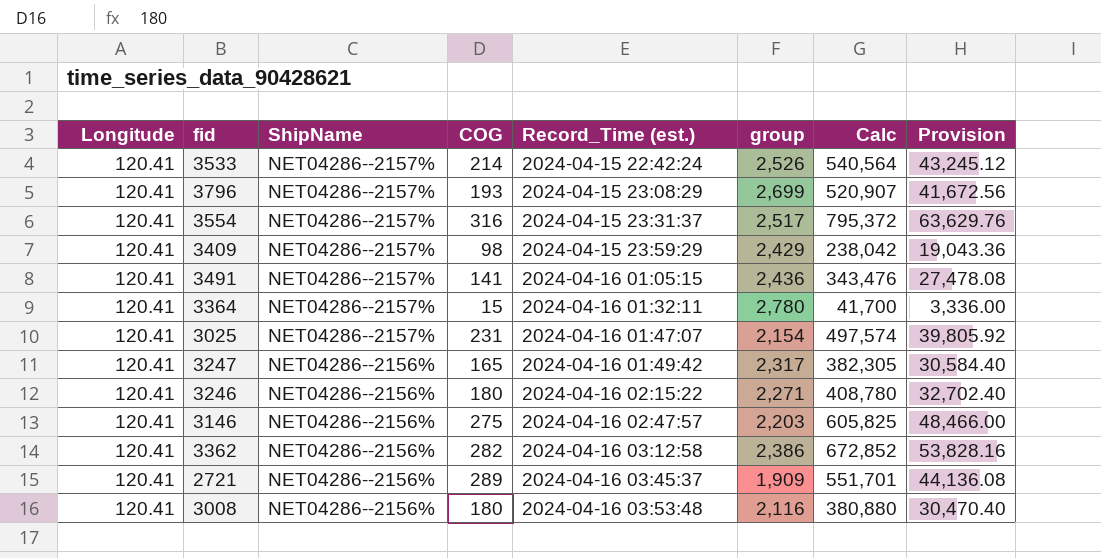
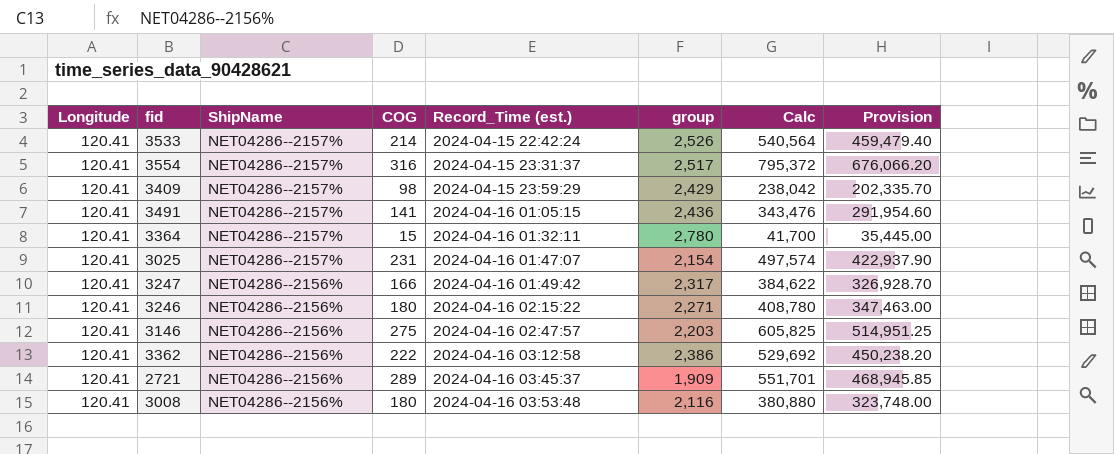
column Provision | formula: [Calc] * 0.08 -> [Calc] * 0.85
row 3796: 120.41 | NET04286--2157% | 193 | 2024-04-15 23:08:29 | 2,699 | 520,907 | 41,672.56 -> none
3247 | COG: 165 -> 166
3247 | Calc: 382,305 -> 384,622
3362 | COG: 282 -> 222
3362 | Calc: 672,852 -> 529,692

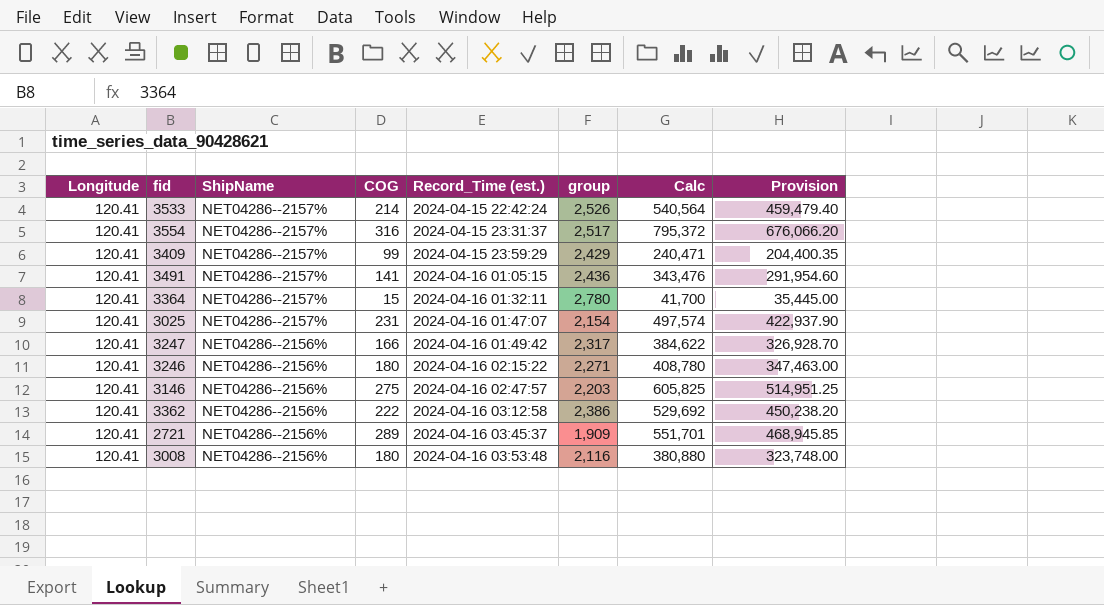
3409 | COG: 98 -> 99
3409 | Calc: 238,042 -> 240,471
3409 | Provision: 202,335.70 -> 204,400.35

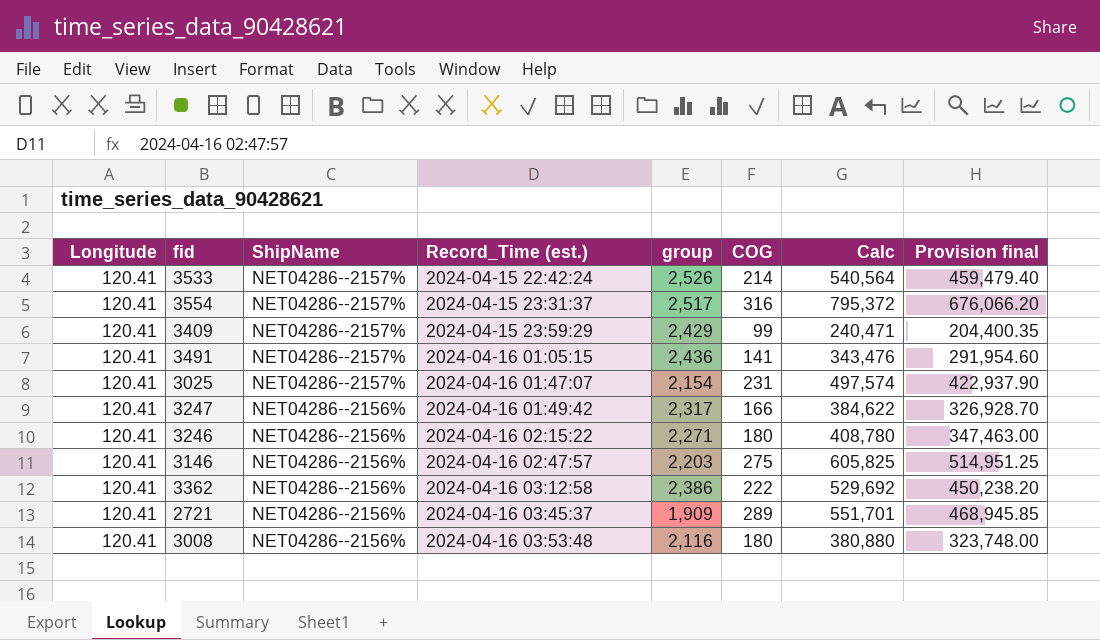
column COG | position: 4 -> 6
column name: Provision -> Provision final
row 3364: 120.41 | NET04286--2157% | 15 | 2024-04-16 01:32:11 | 2,780 | 41,700 | 35,445.00 -> none

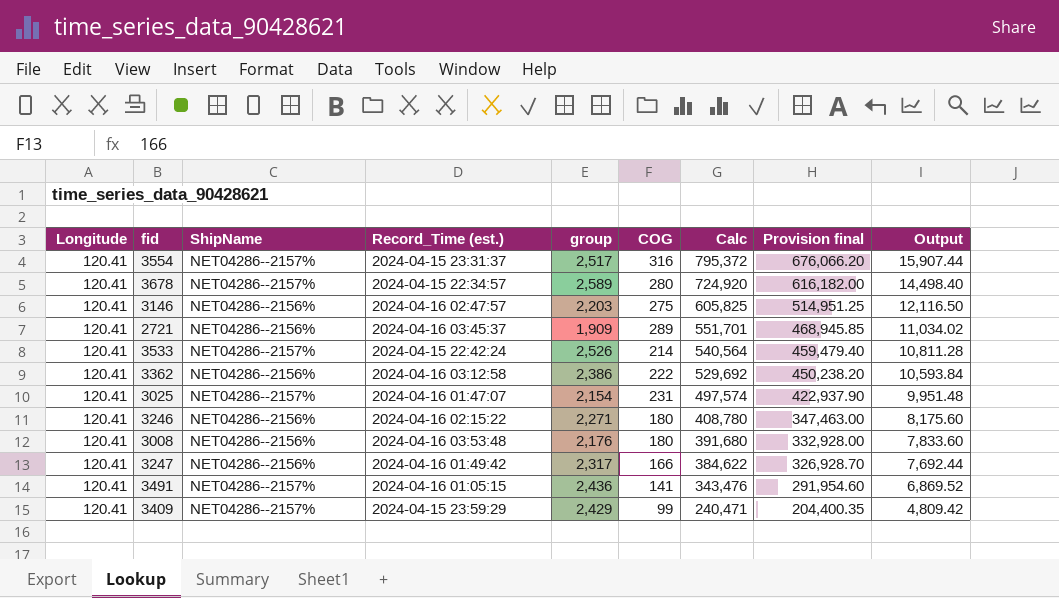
row order: ShipName descending -> Calc descending
column Output | formula: none -> [Calc] * 0.02
row 3678: none -> 120.41 | NET04286--2157% | 2024-04-15 22:34:57 | 2,589 | 280 | 724,920 | 616,182.00 | 14,498.40
3008 | group: 2,116 -> 2,176
3008 | Calc: 380,880 -> 391,680
3008 | Provision final: 323,748.00 -> 332,928.00

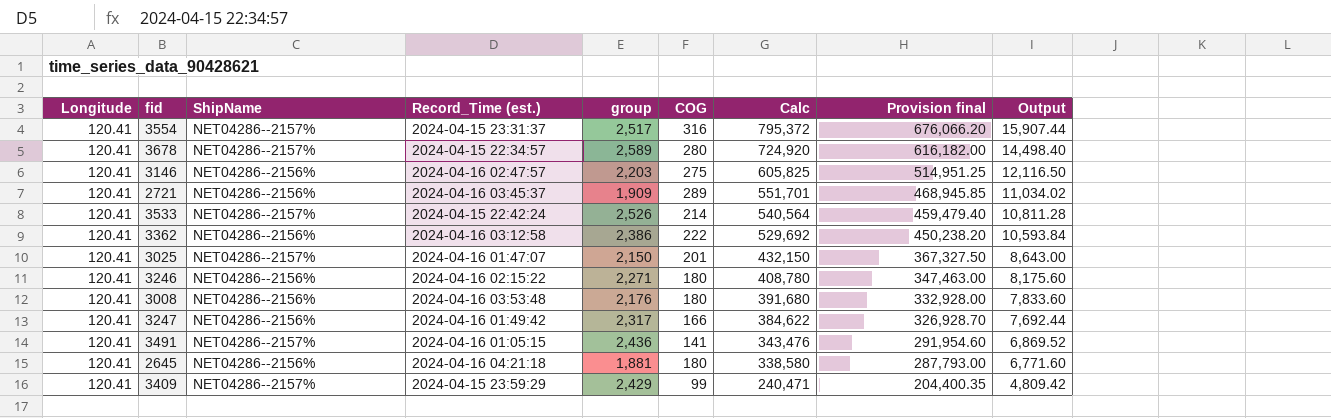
3025 | group: 2,154 -> 2,150
3025 | COG: 231 -> 201
3025 | Calc: 497,574 -> 432,150
3025 | Provision final: 422,937.90 -> 367,327.50
3025 | Output: 9,951.48 -> 8,643.00
row 2645: none -> 120.41 | NET04286--2156% | 2024-04-16 04:21:18 | 1,881 | 180 | 338,580 | 287,793.00 | 6,771.60

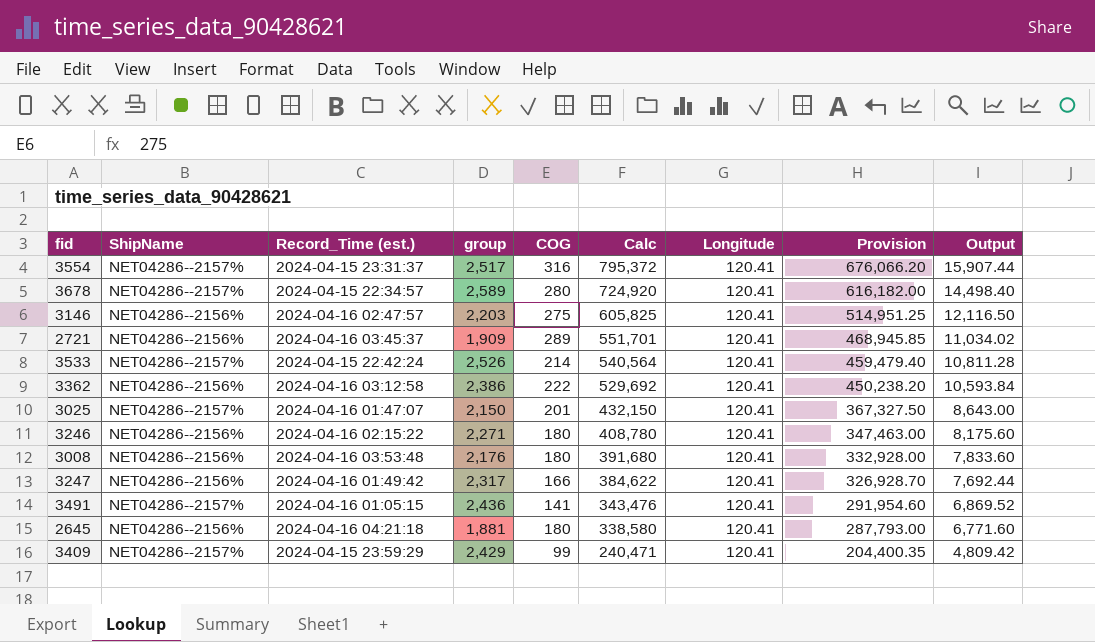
column Longitude | position: 1 -> 7
column name: Provision final -> Provision

